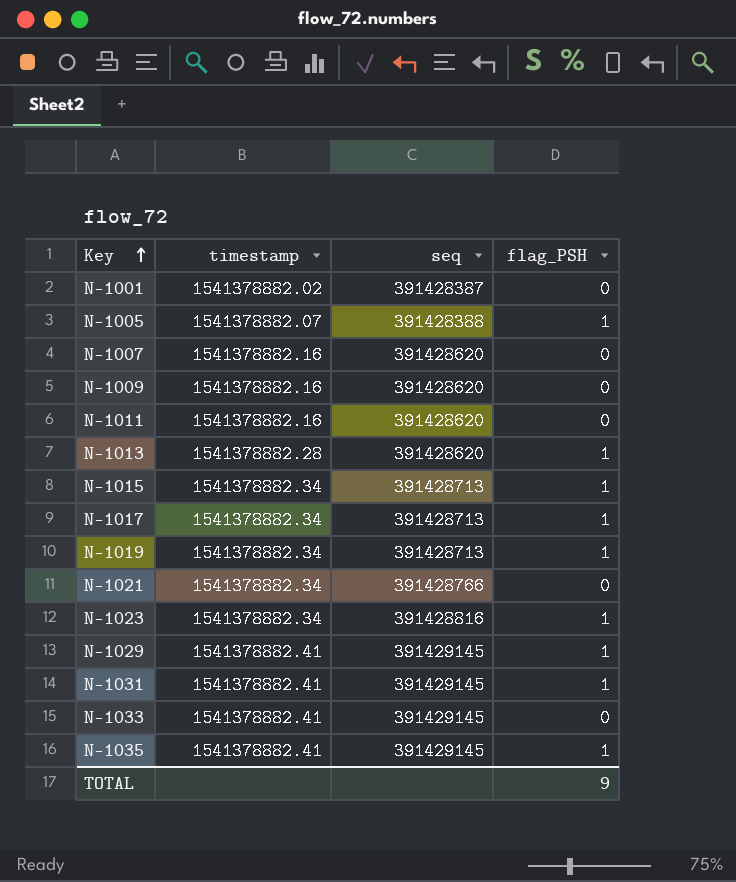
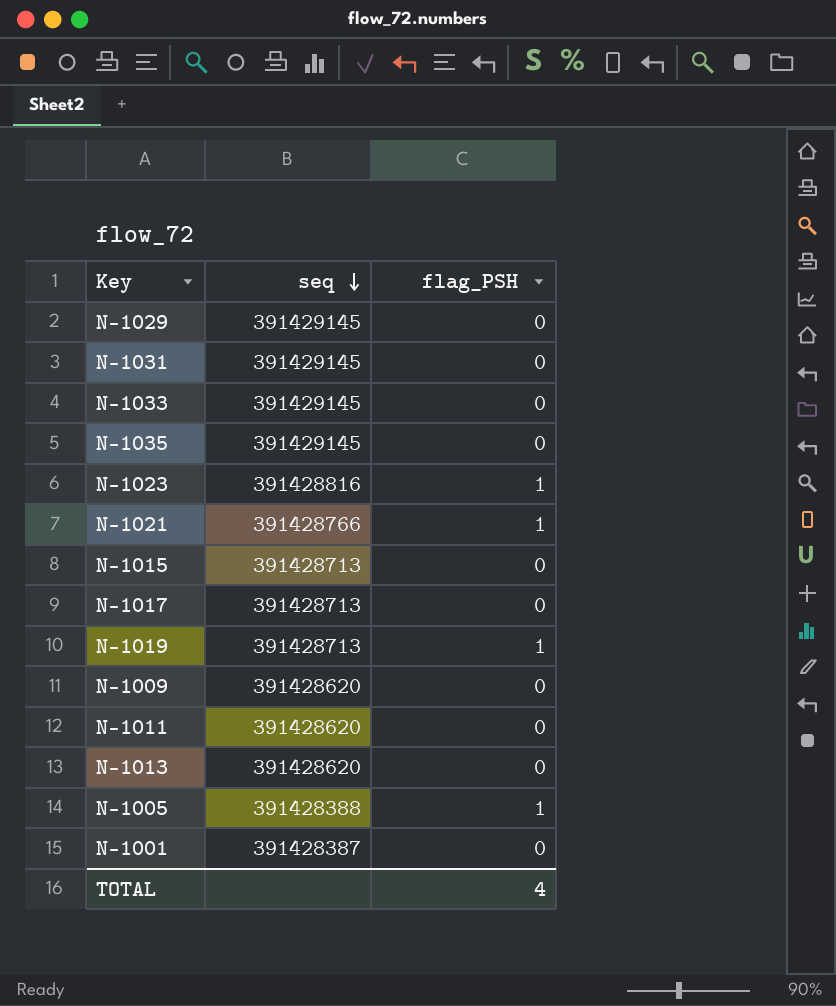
row order: Key ascending -> seq descending
column timestamp | position: 2 -> none
row N-1007: 1541378882.16 | 391428620 | 0 -> none
N-1029 | flag_PSH: 1 -> 0
N-1031 | flag_PSH: 1 -> 0
N-1035 | flag_PSH: 1 -> 0
N-1021 | flag_PSH: 0 -> 1
N-1015 | flag_PSH: 1 -> 0
N-1017 | flag_PSH: 1 -> 0
N-1013 | flag_PSH: 1 -> 0
TOTAL | flag_PSH: 9 -> 4

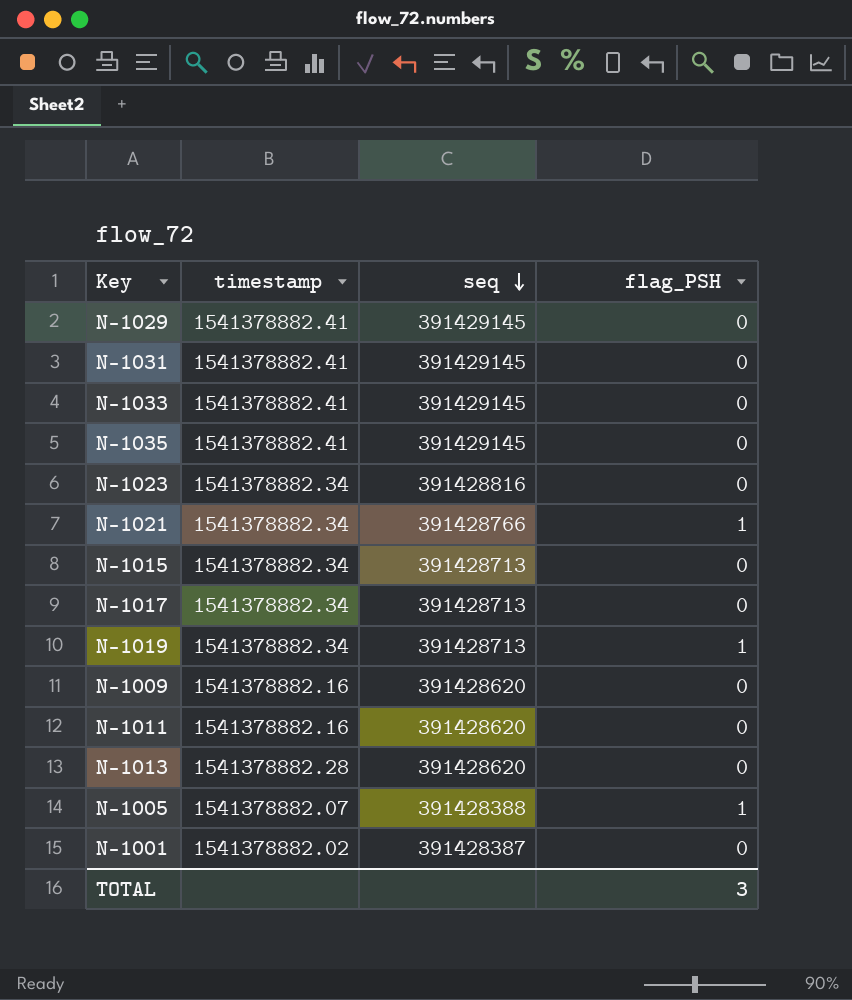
column timestamp | position: none -> 2
N-1023 | flag_PSH: 1 -> 0
TOTAL | flag_PSH: 4 -> 3

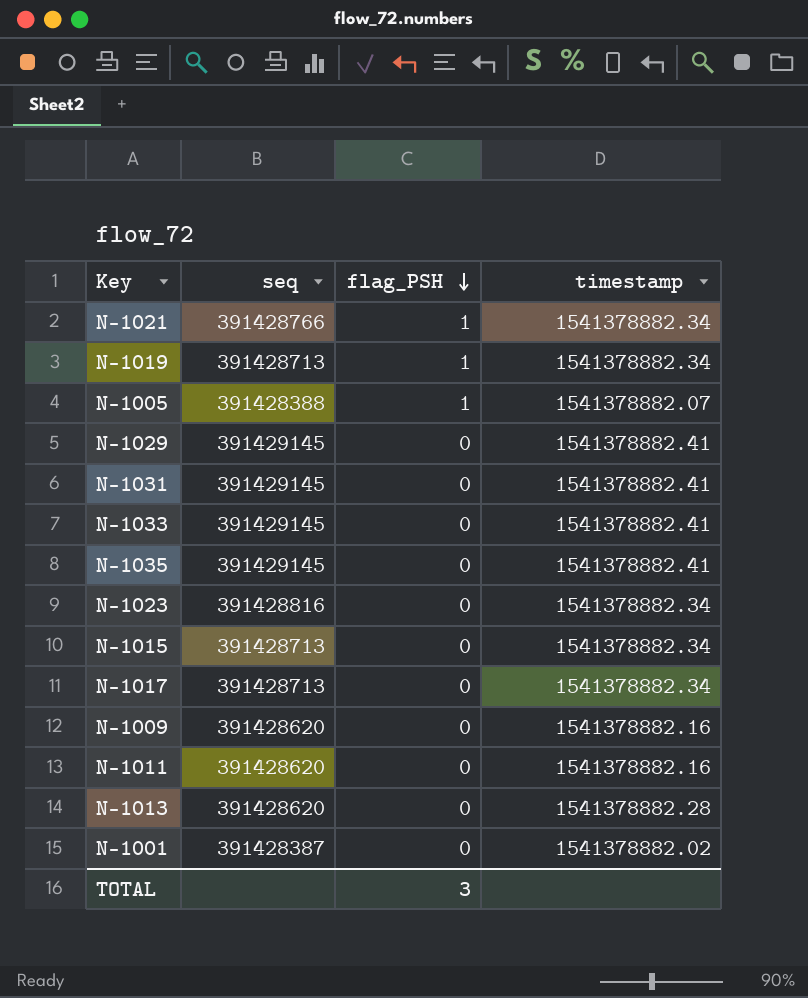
row order: seq descending -> flag_PSH descending
column timestamp | position: 2 -> 4

